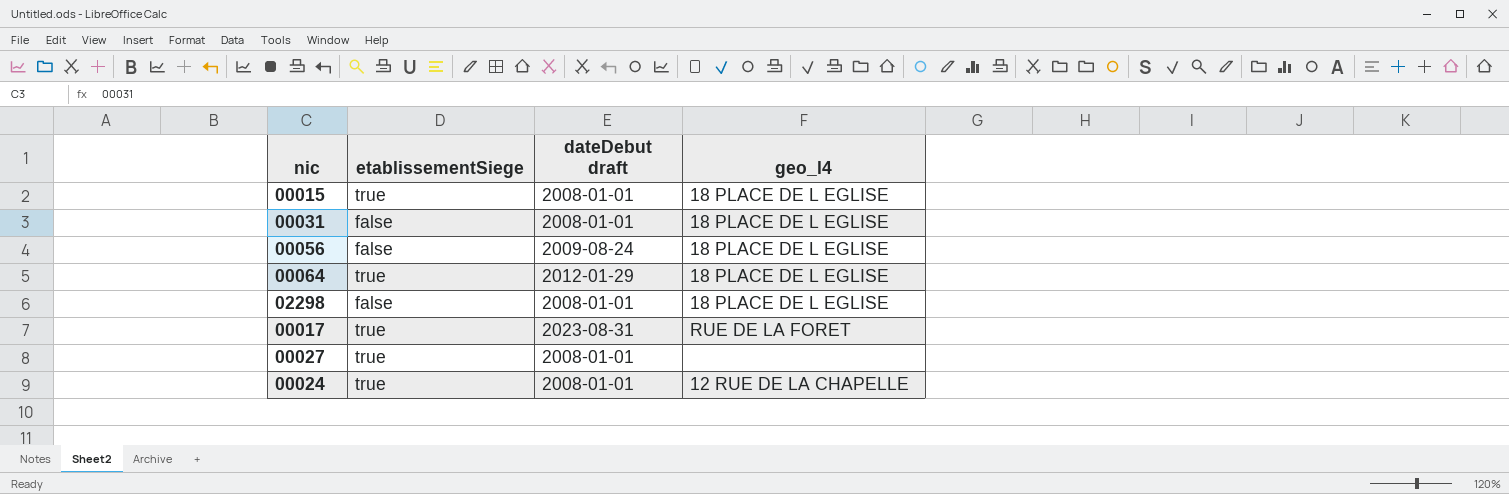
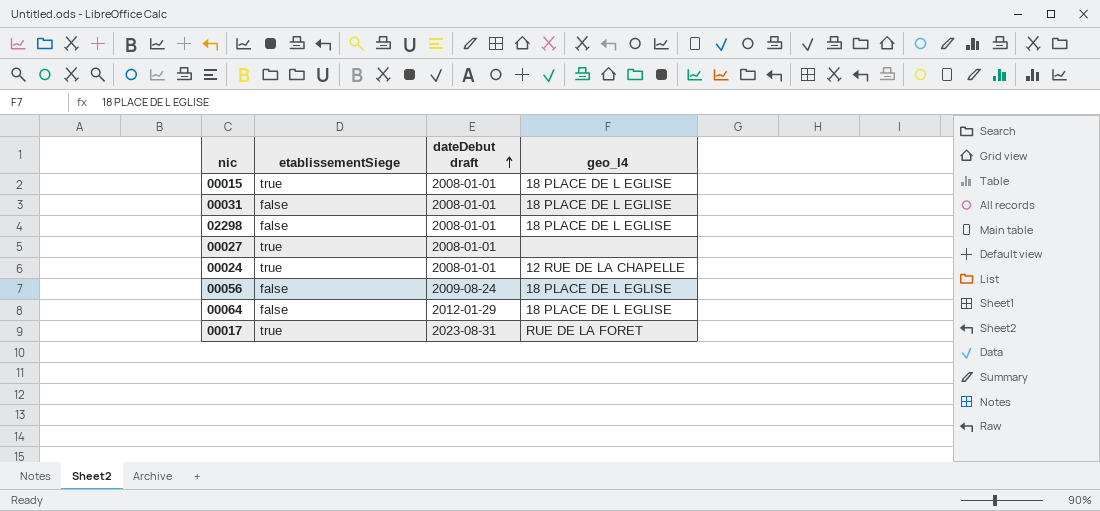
row order: none -> dateDebut draft ascending
00064 | etablissementSiege: true -> false

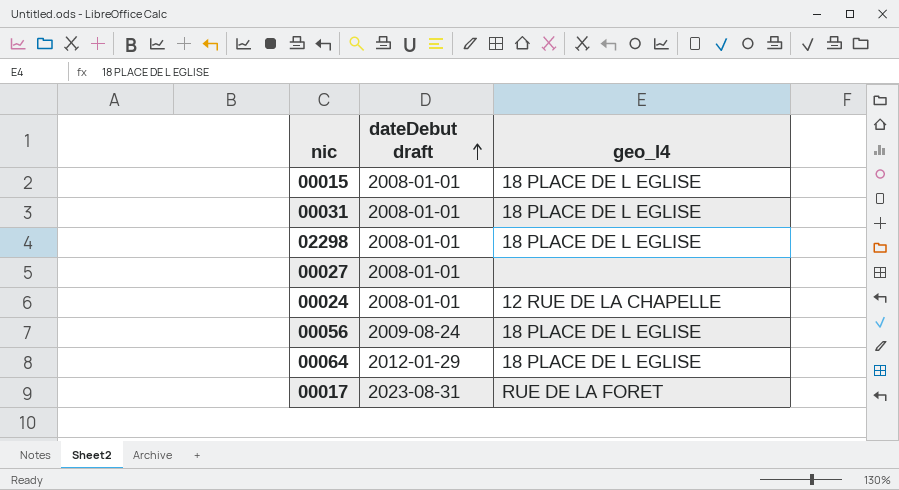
column etablissementSiege | position: 2 -> none

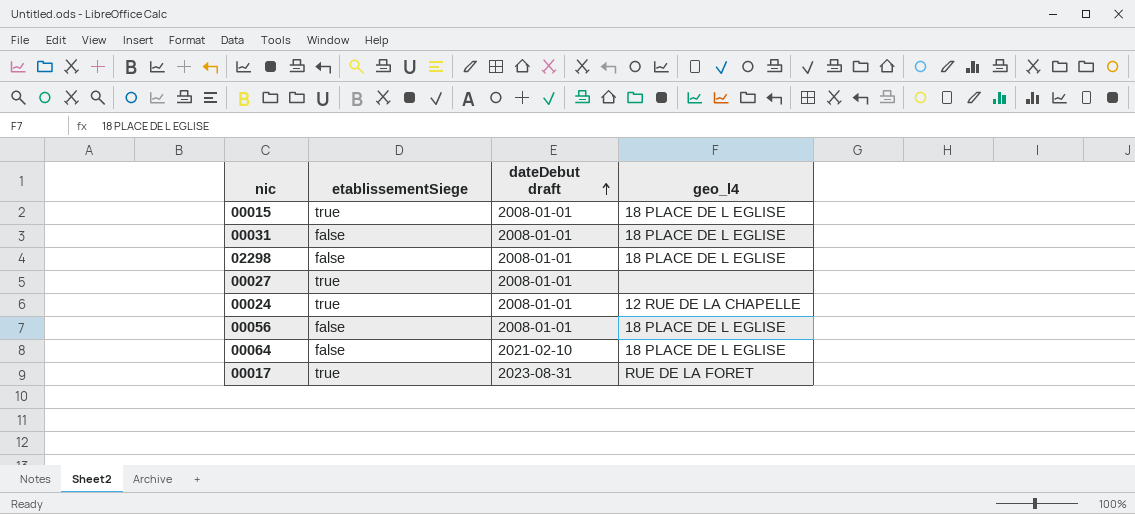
column etablissementSiege | position: none -> 2
00056 | dateDebut draft: 2009-08-24 -> 2008-01-01
00064 | dateDebut draft: 2012-01-29 -> 2021-02-10

